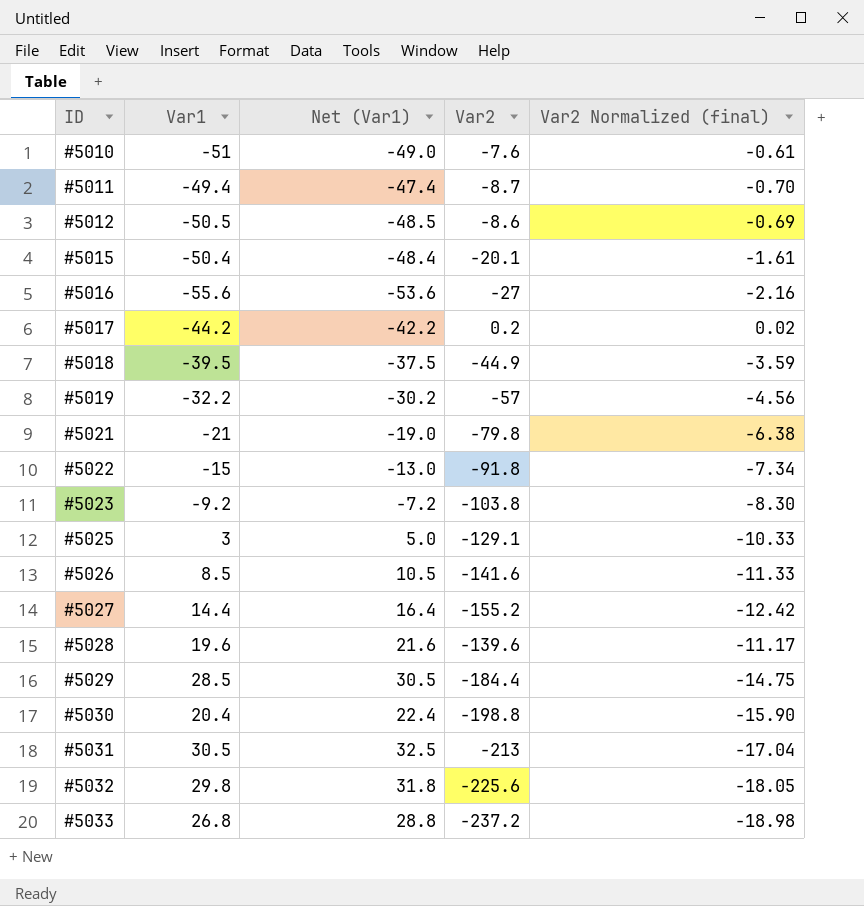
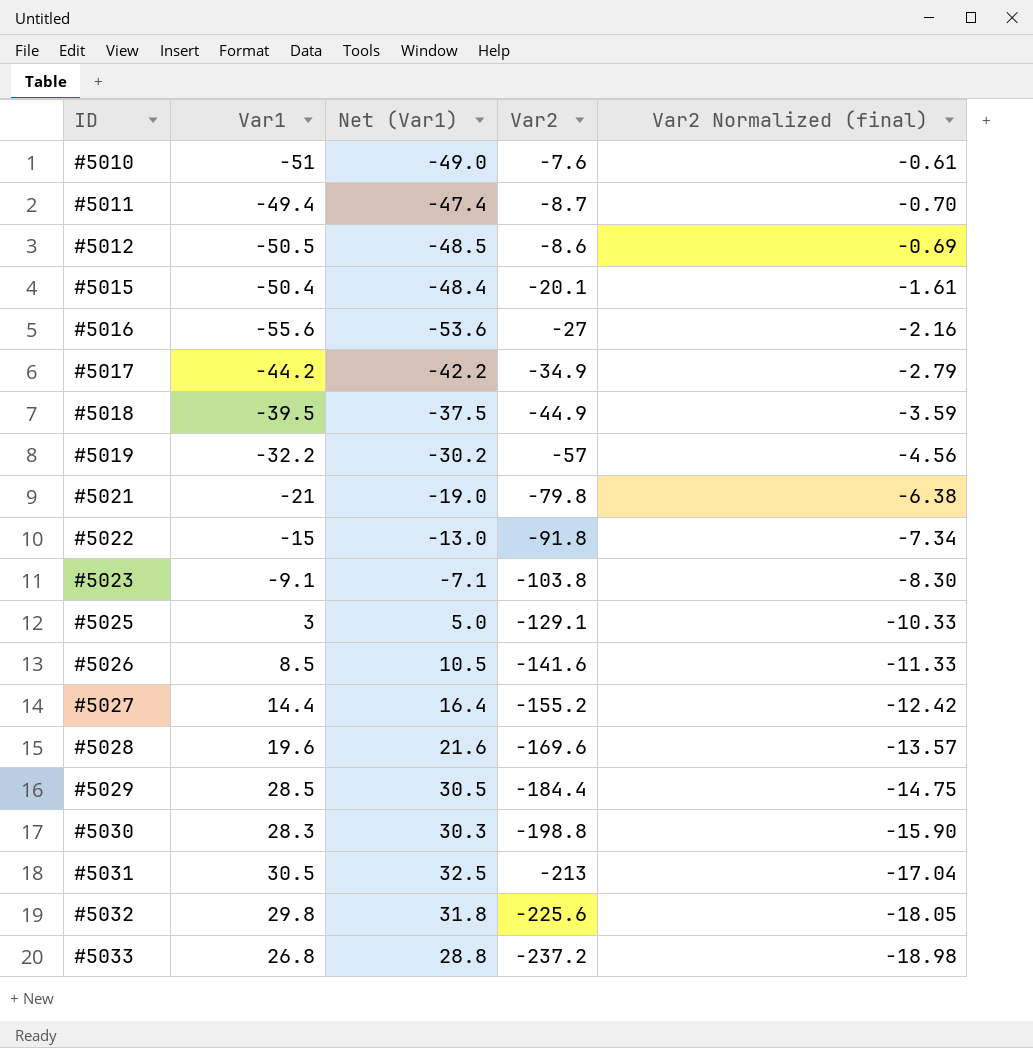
#5017 | Var2: 0.2 -> -34.9
#5017 | Var2 Normalized (final): 0.02 -> -2.79
#5023 | Var1: -9.2 -> -9.1
#5023 | Net (Var1): -7.2 -> -7.1
#5028 | Var2: -139.6 -> -169.6
#5028 | Var2 Normalized (final): -11.17 -> -13.57
#5030 | Var1: 20.4 -> 28.3
#5030 | Net (Var1): 22.4 -> 30.3

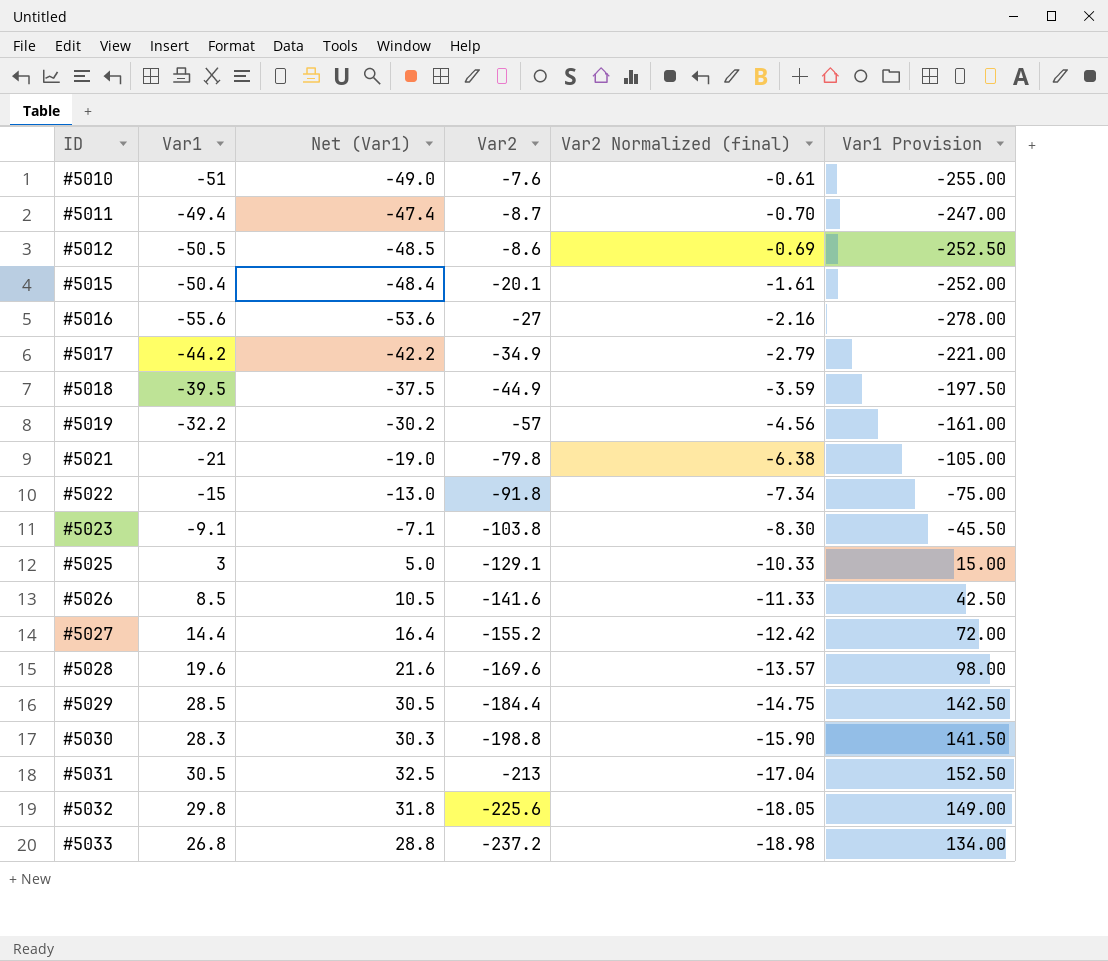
column Var1 Provision | formula: none -> [Var1] * 5

